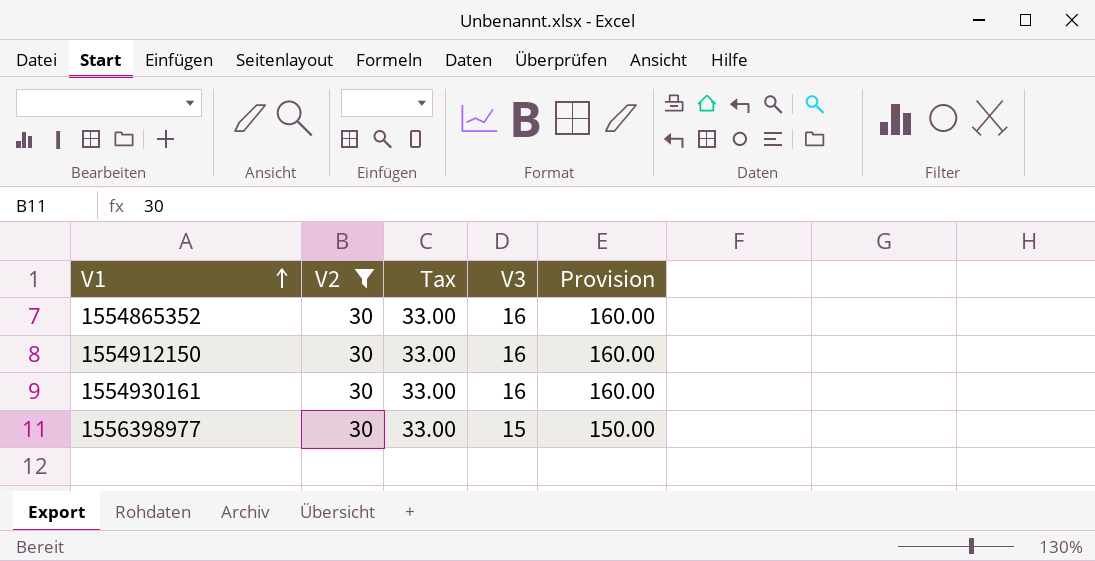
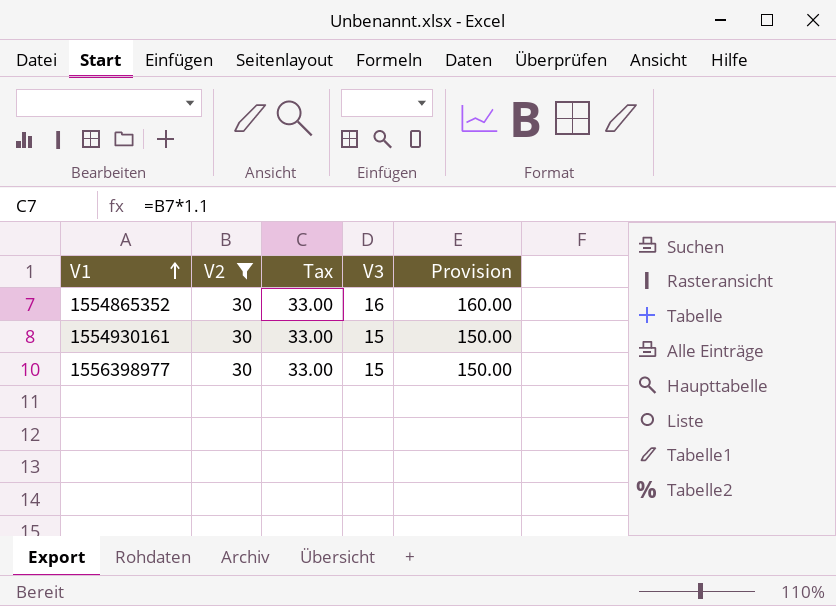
row 1554912150: 30 | 33.00 | 16 | 160.00 -> none
1554930161 | V3: 16 -> 15
1554930161 | Provision: 160.00 -> 150.00

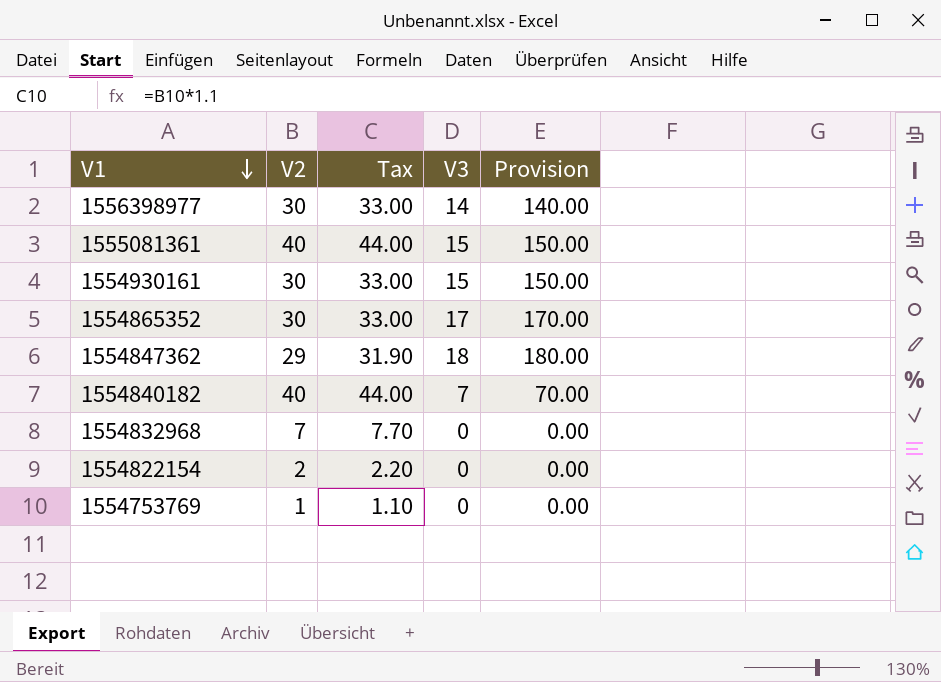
filter: V2 = 30 -> none
row order: V1 ascending -> V1 descending
1556398977 | V3: 15 -> 14
1556398977 | Provision: 150.00 -> 140.00
1554865352 | V3: 16 -> 17
1554865352 | Provision: 160.00 -> 170.00

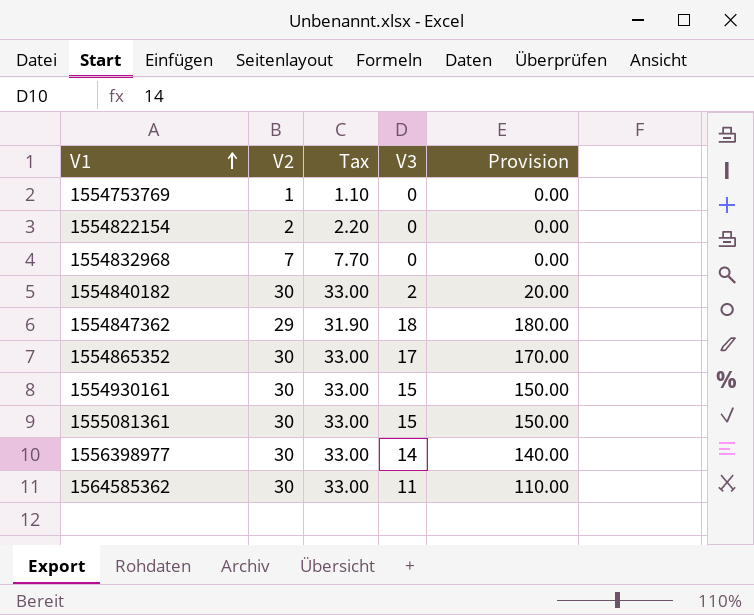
row order: V1 descending -> V1 ascending
1554840182 | V2: 40 -> 30
1554840182 | Tax: 44.00 -> 33.00
1554840182 | V3: 7 -> 2
1554840182 | Provision: 70.00 -> 20.00
1555081361 | V2: 40 -> 30
1555081361 | Tax: 44.00 -> 33.00
row 1564585362: none -> 30 | 33.00 | 11 | 110.00

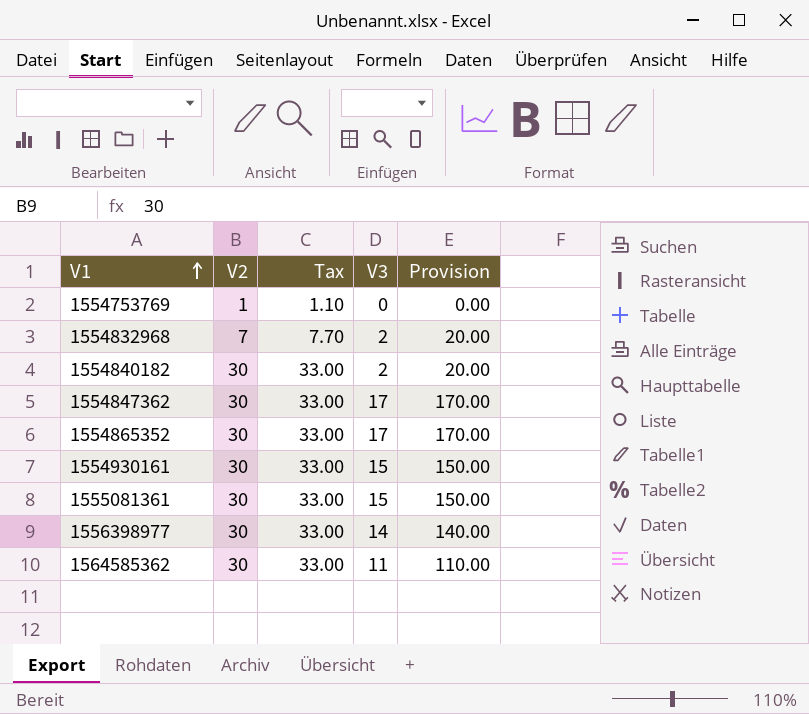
row 1554822154: 2 | 2.20 | 0 | 0.00 -> none
1554832968 | V3: 0 -> 2
1554832968 | Provision: 0.00 -> 20.00
1554847362 | V2: 29 -> 30
1554847362 | Tax: 31.90 -> 33.00
1554847362 | V3: 18 -> 17
1554847362 | Provision: 180.00 -> 170.00

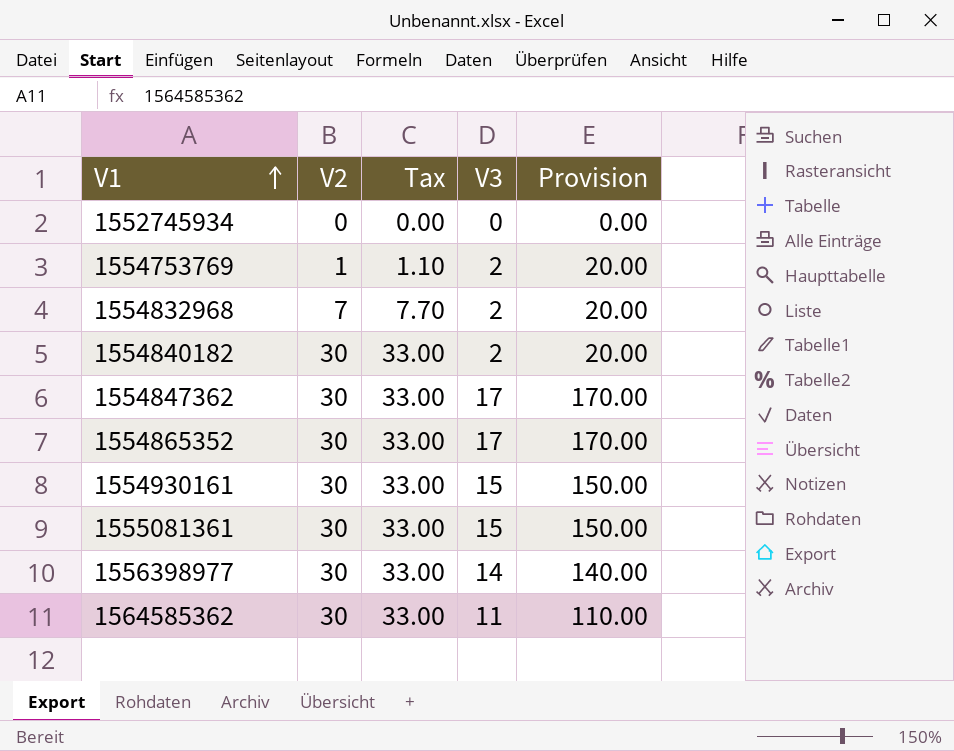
row 1552745934: none -> 0 | 0.00 | 0 | 0.00
1554753769 | V3: 0 -> 2
1554753769 | Provision: 0.00 -> 20.00

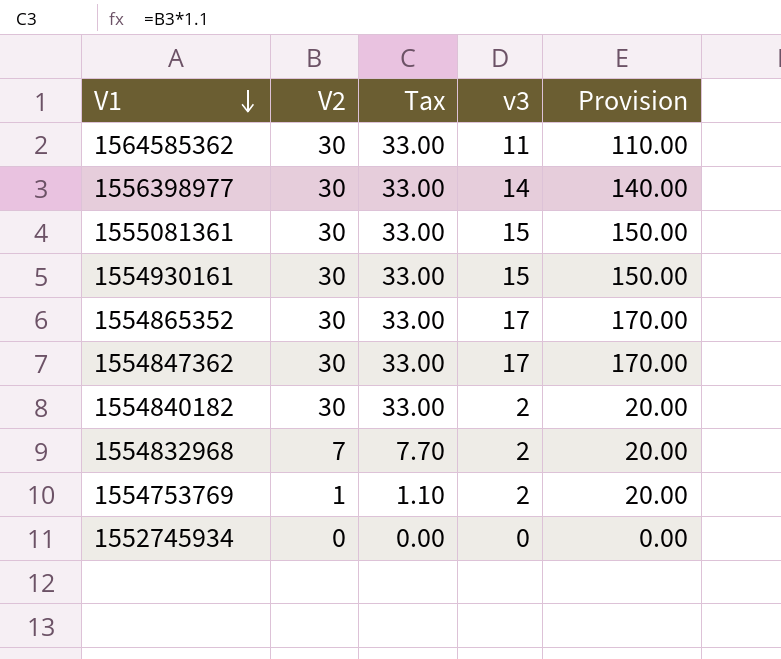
row order: V1 ascending -> V1 descending
column name: V3 -> v3

